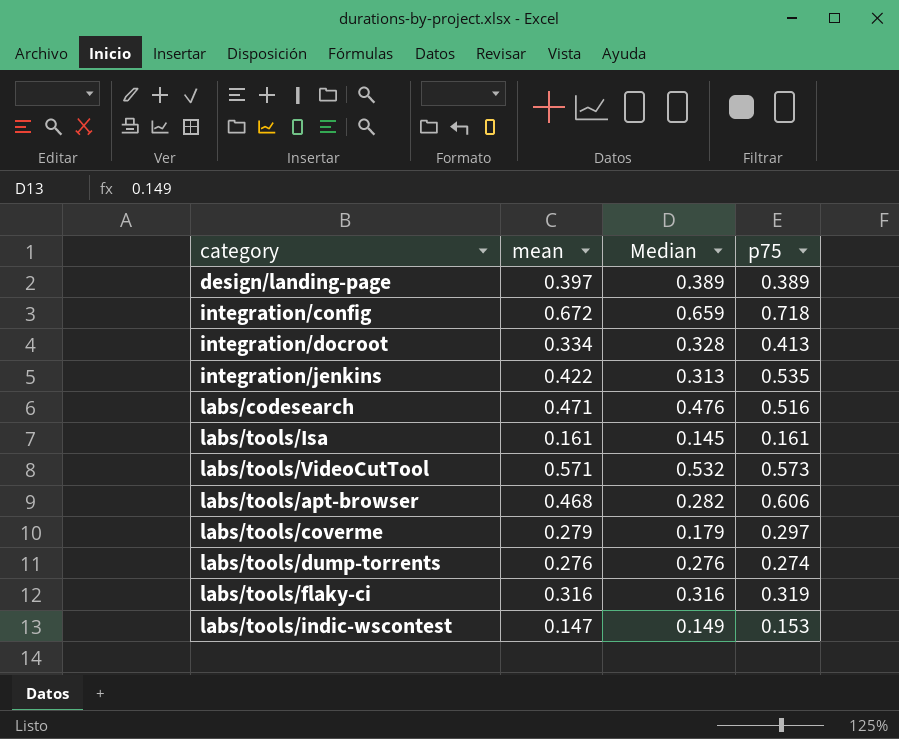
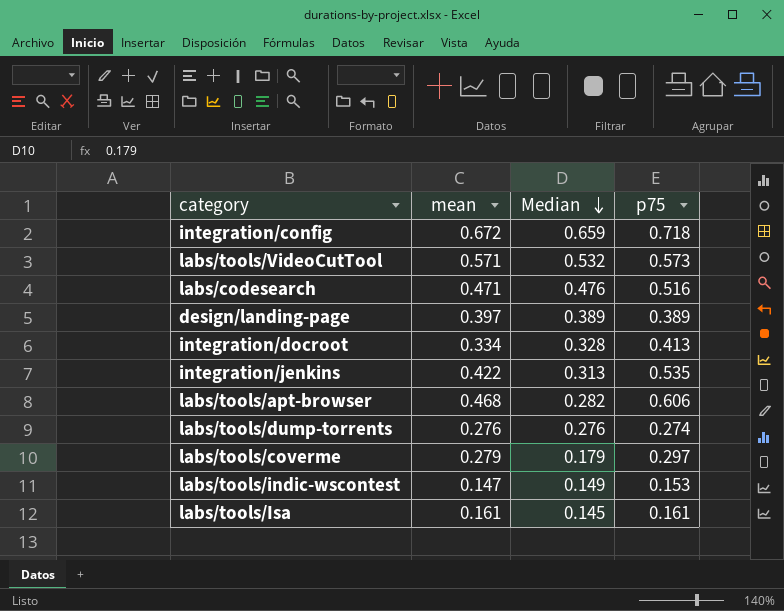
row order: none -> Median descending
row labs/tools/flaky-ci: 0.316 | 0.316 | 0.319 -> none

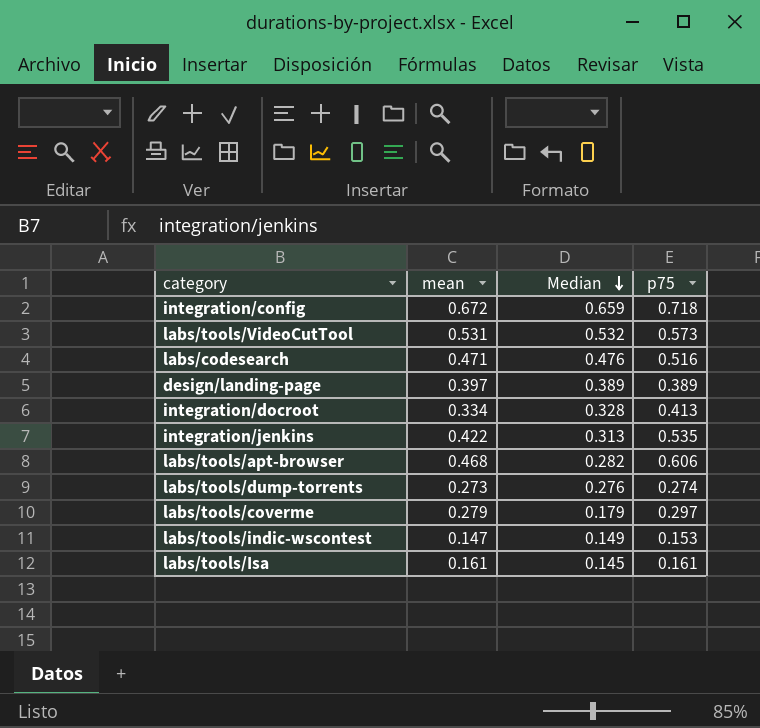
labs/tools/VideoCutTool | mean: 0.571 -> 0.531
labs/tools/dump-torrents | mean: 0.276 -> 0.273

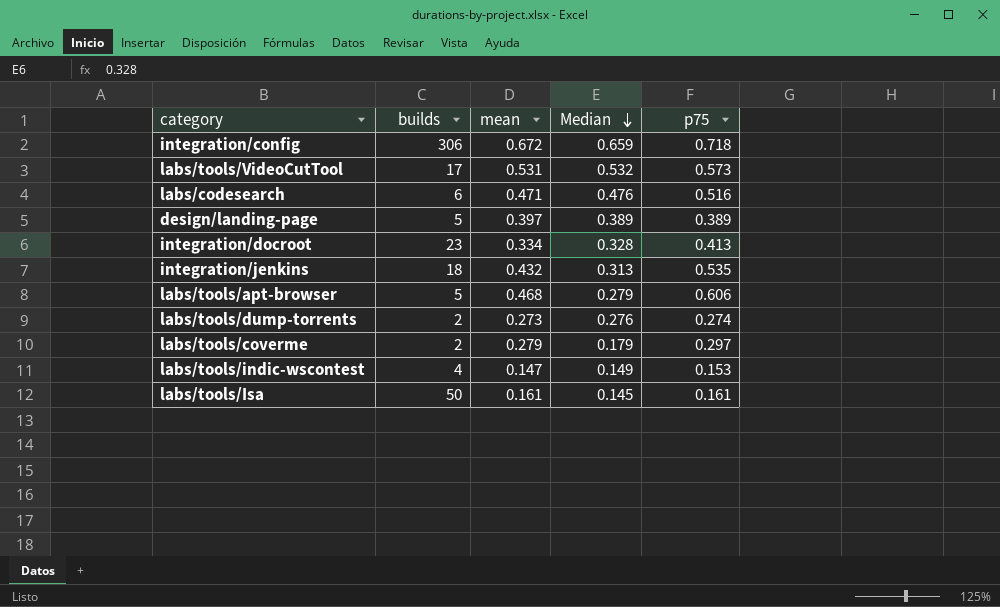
column builds | position: none -> 2
integration/jenkins | mean: 0.422 -> 0.432
labs/tools/apt-browser | Median: 0.282 -> 0.279

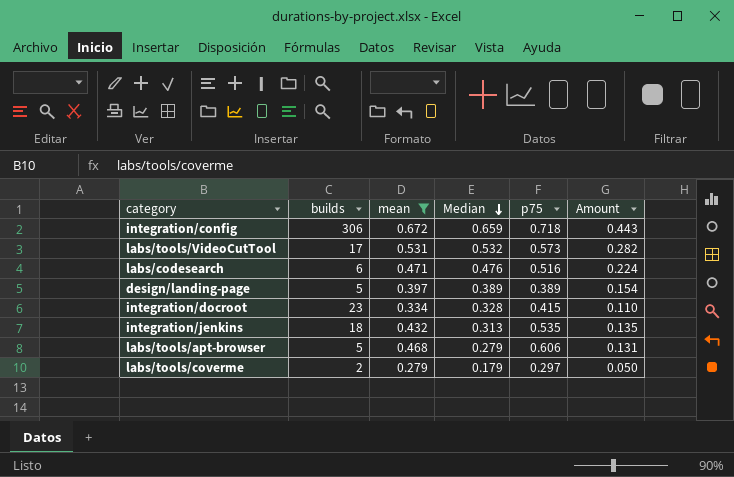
filter: none -> mean >= 0.279
column Amount | formula: none -> [mean] * [Median]
integration/docroot | p75: 0.413 -> 0.415

